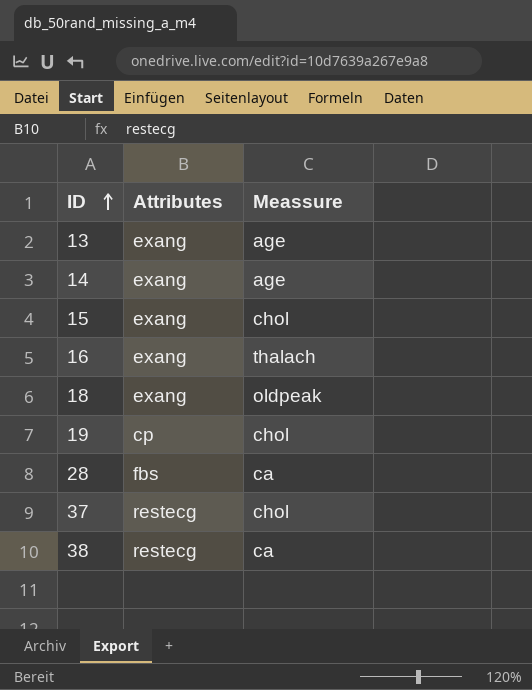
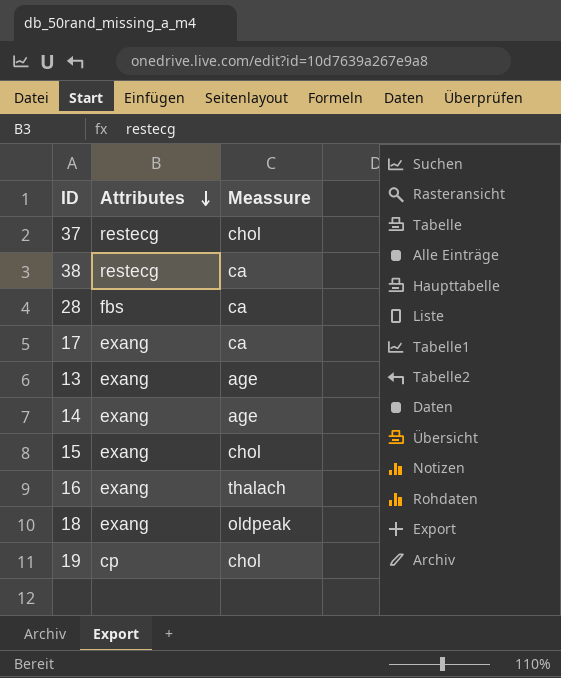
row order: ID ascending -> Attributes descending
row 17: none -> exang | ca

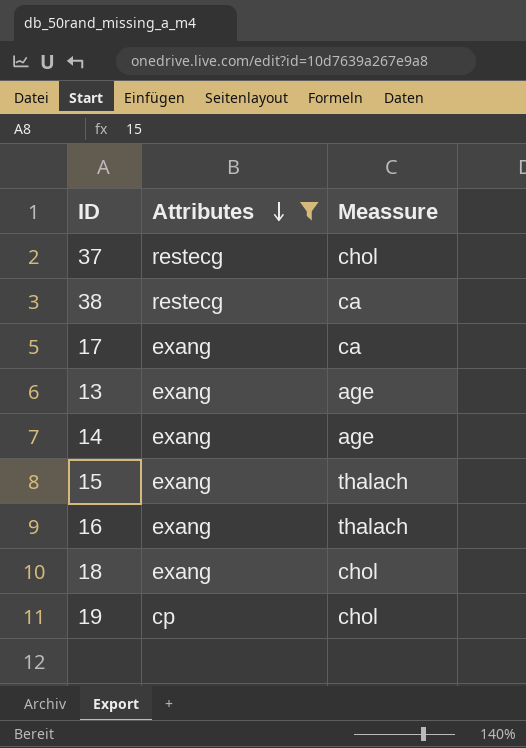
filter: none -> Attributes != fbs
15 | Meassure: chol -> thalach
18 | Meassure: oldpeak -> chol

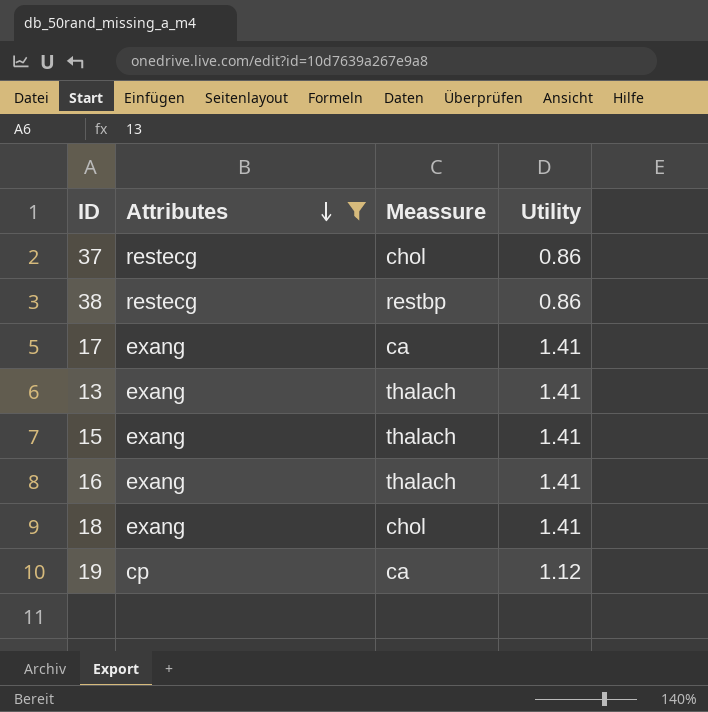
column Utility | position: none -> 4
row 14: exang | age -> none
38 | Meassure: ca -> restbp
13 | Meassure: age -> thalach
19 | Meassure: chol -> ca

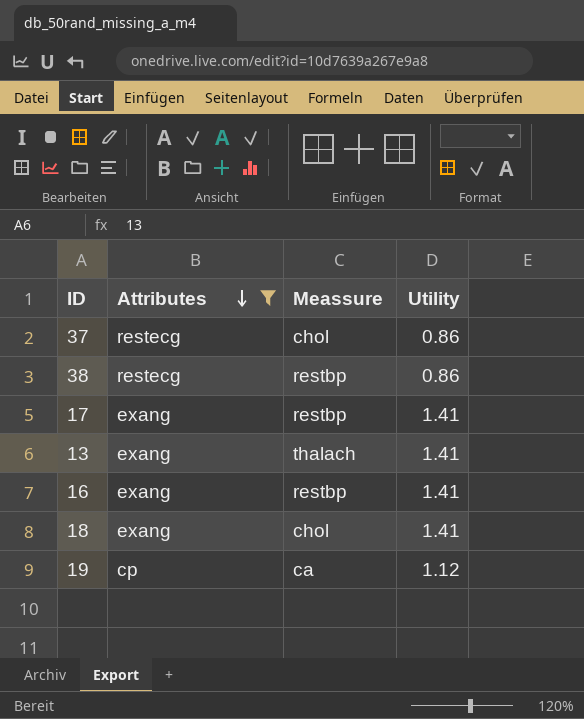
row 15: exang | thalach | 1.41 -> none
17 | Meassure: ca -> restbp
16 | Meassure: thalach -> restbp

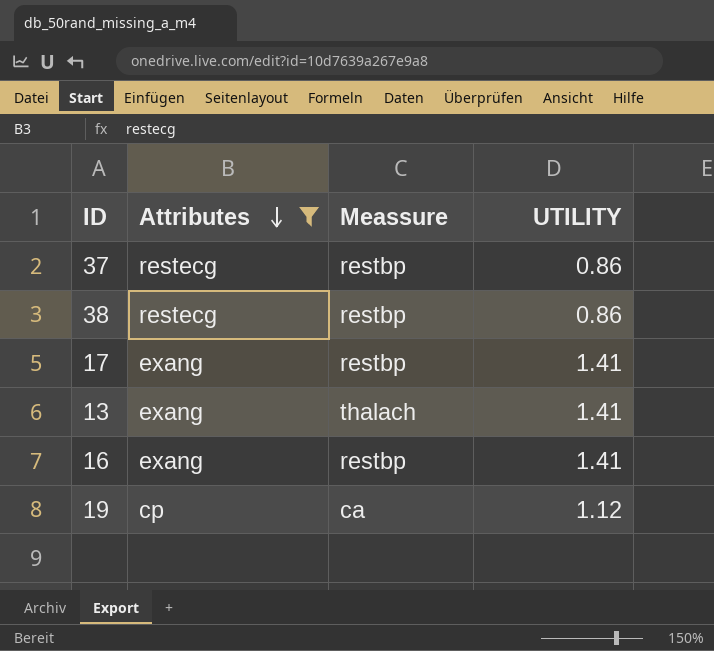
column name: Utility -> UTILITY
row 18: exang | chol | 1.41 -> none
37 | Meassure: chol -> restbp

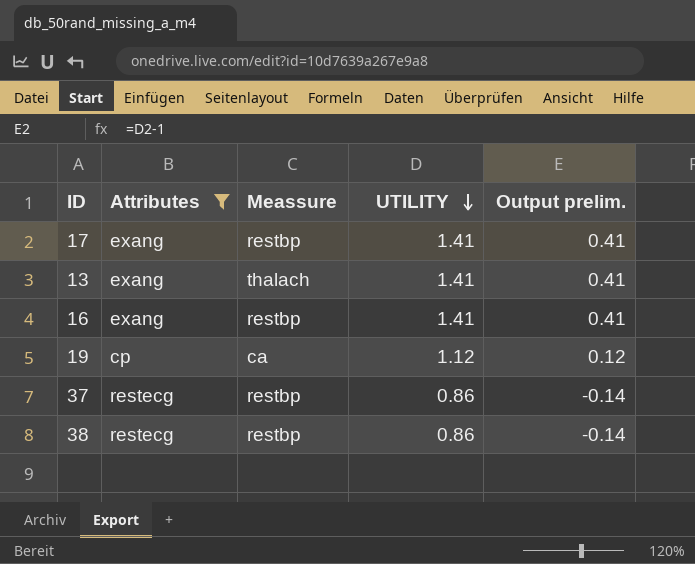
row order: Attributes descending -> UTILITY descending
column Output prelim. | formula: none -> [UTILITY] - 1

